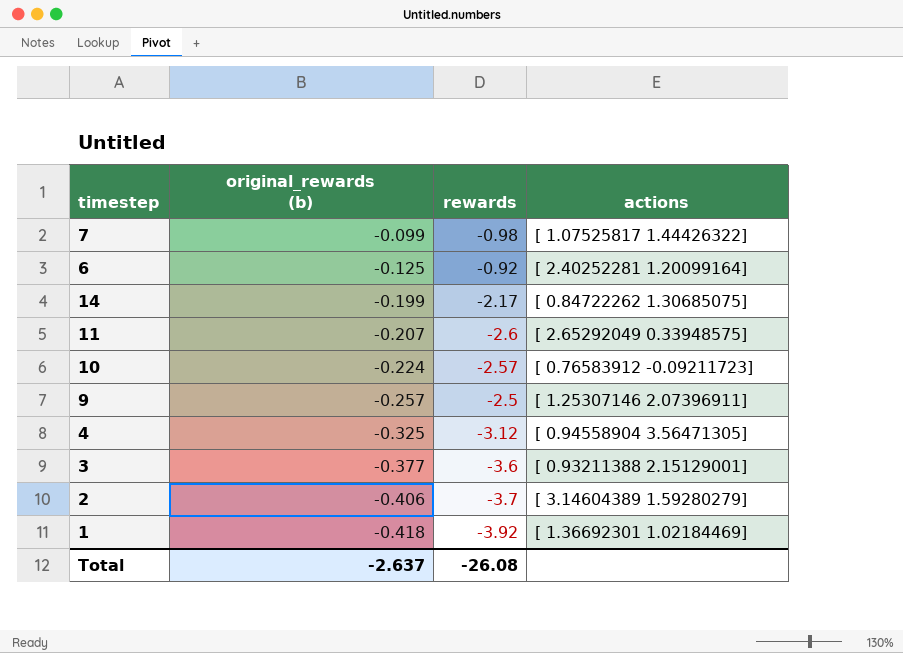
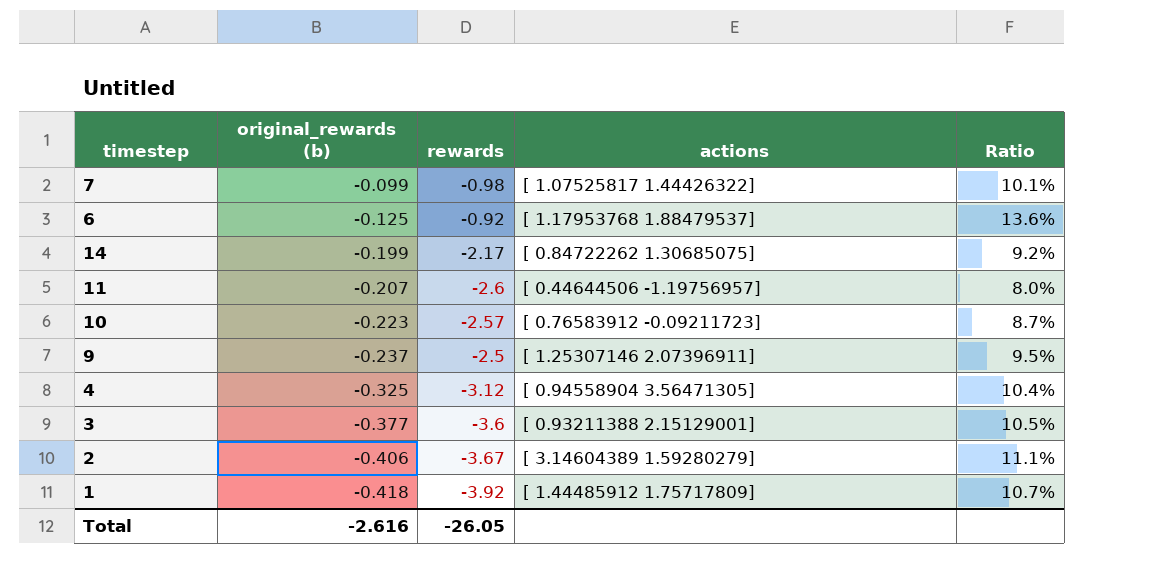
column Ratio | formula: none -> [original_rewards (b)] / [rewards]
6 | actions: [ 2.40252281 1.20099164] -> [ 1.17953768 1.88479537]
11 | actions: [ 2.65292049 0.33948575] -> [ 0.44644506 -1.19756957]
10 | original_rewards (b): -0.224 -> -0.223
9 | original_rewards (b): -0.257 -> -0.237
2 | rewards: -3.7 -> -3.67
1 | actions: [ 1.36692301 1.02184469] -> [ 1.44485912 1.75717809]
Total | original_rewards (b): -2.637 -> -2.616
Total | rewards: -26.08 -> -26.05

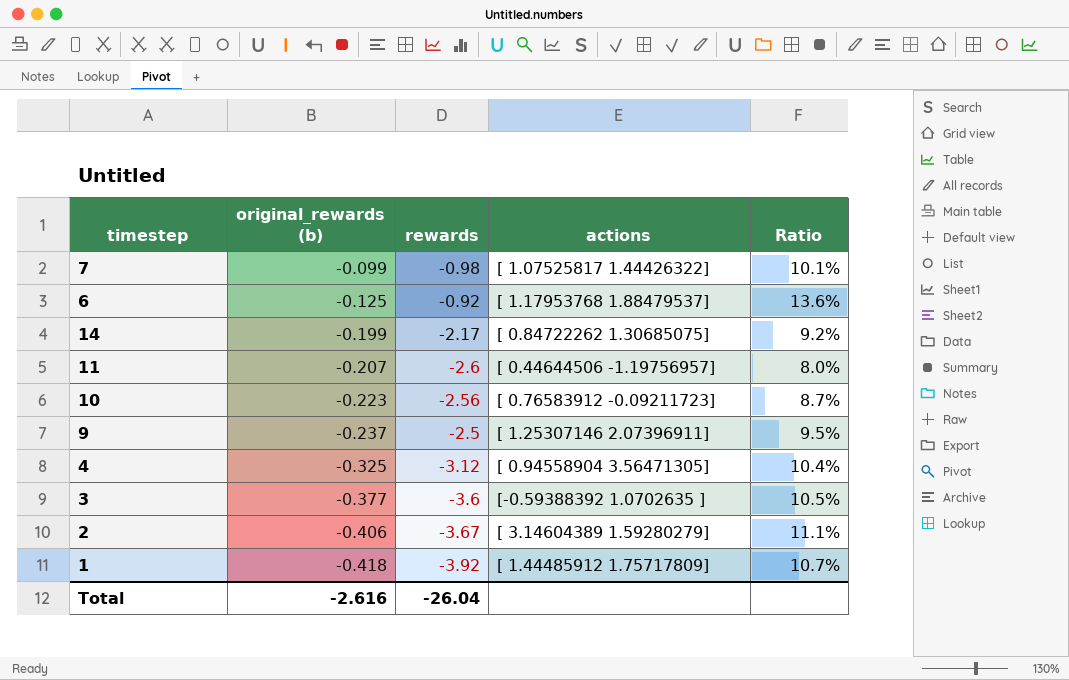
10 | rewards: -2.57 -> -2.56
3 | actions: [ 0.93211388 2.15129001] -> [-0.59388392 1.0702635 ]
Total | rewards: -26.05 -> -26.04

